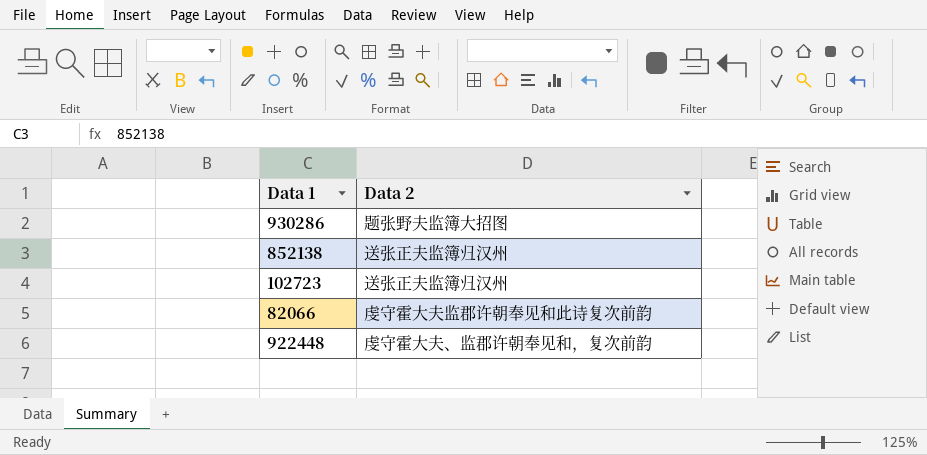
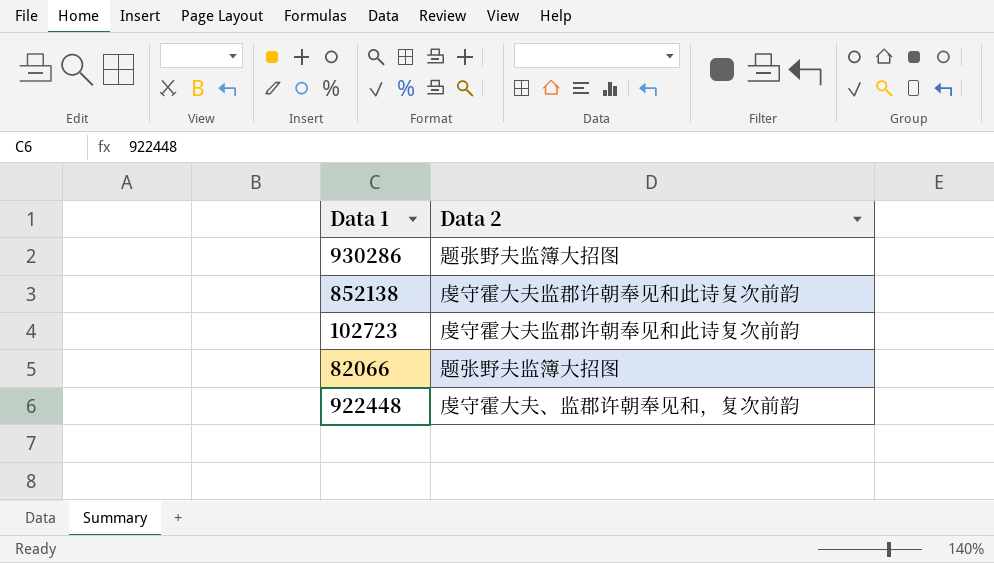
852138 | Data 2: 送张正夫监簿归汉州 -> 虔守霍大夫监郡许朝奉见和此诗复次前韵
102723 | Data 2: 送张正夫监簿归汉州 -> 虔守霍大夫监郡许朝奉见和此诗复次前韵
82066 | Data 2: 虔守霍大夫监郡许朝奉见和此诗复次前韵 -> 题张野夫监簿大招图

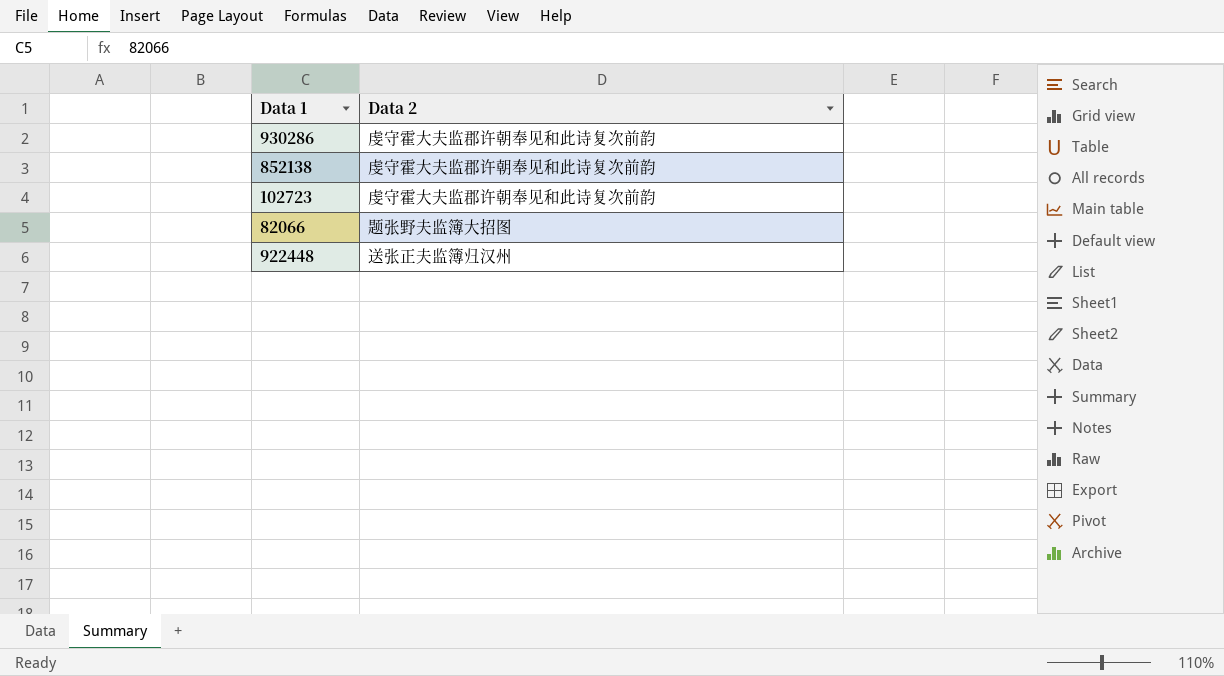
930286 | Data 2: 题张野夫监簿大招图 -> 虔守霍大夫监郡许朝奉见和此诗复次前韵
922448 | Data 2: 虔守霍大夫、监郡许朝奉见和，复次前韵 -> 送张正夫监簿归汉州

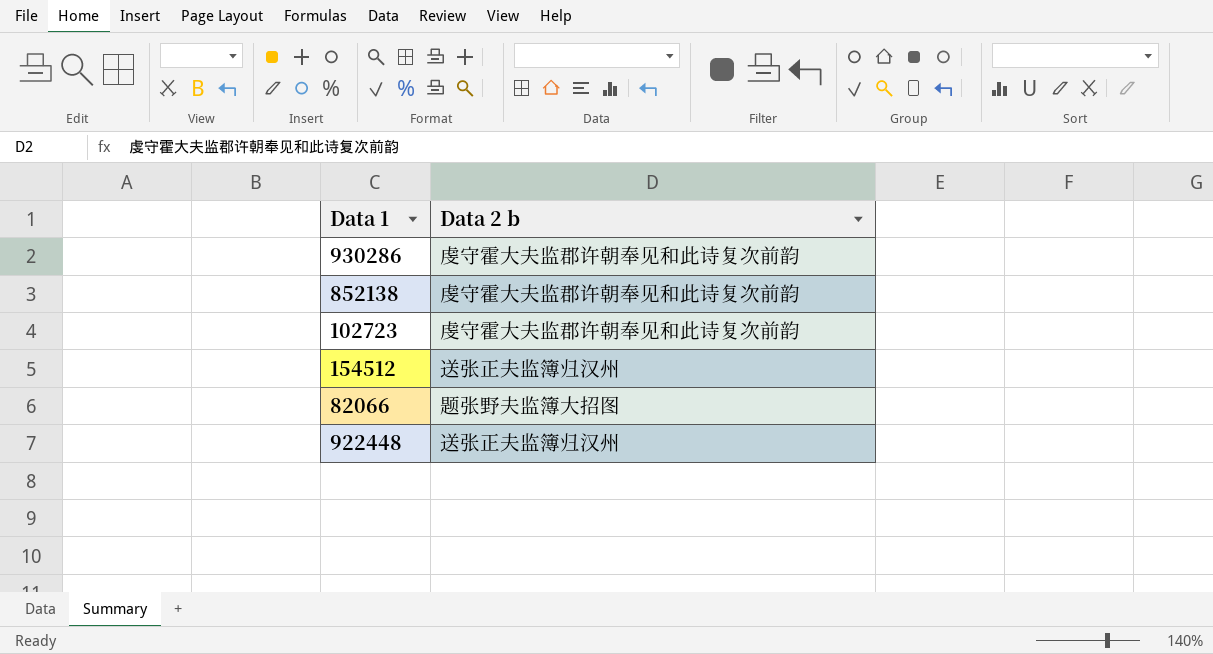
column name: Data 2 -> Data 2 b
row 154512: none -> 送张正夫监簿归汉州

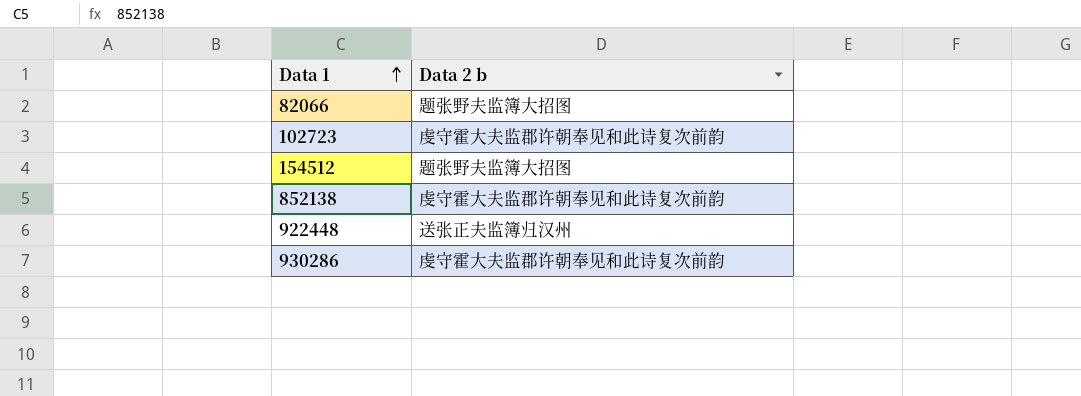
row order: none -> Data 1 ascending
154512 | Data 2 b: 送张正夫监簿归汉州 -> 题张野夫监簿大招图

